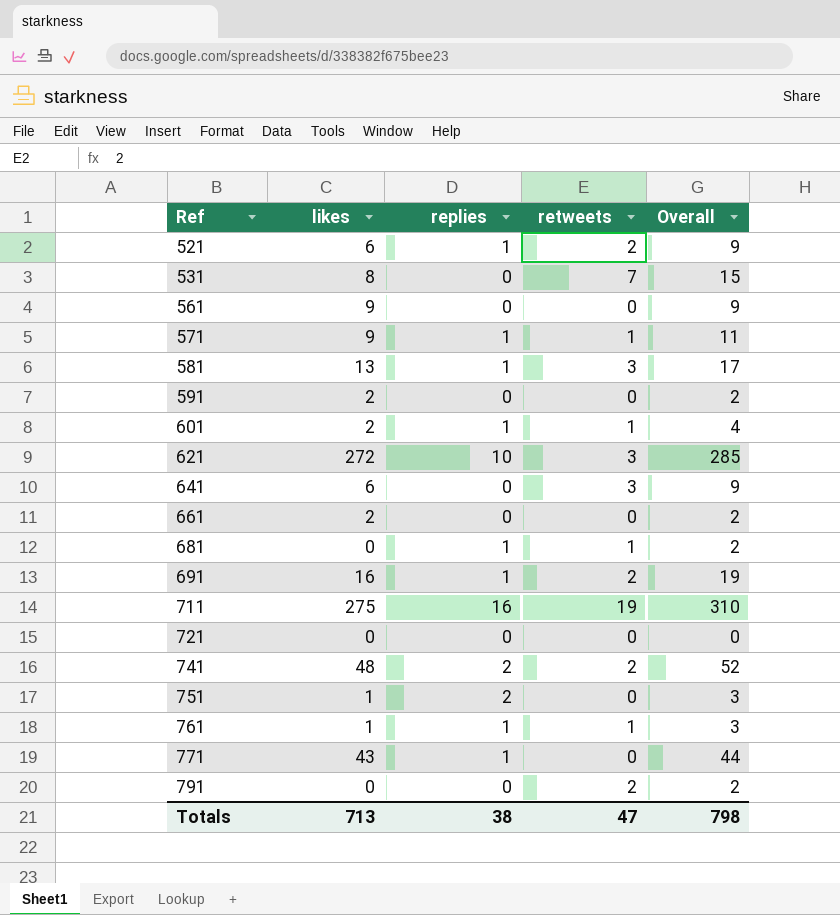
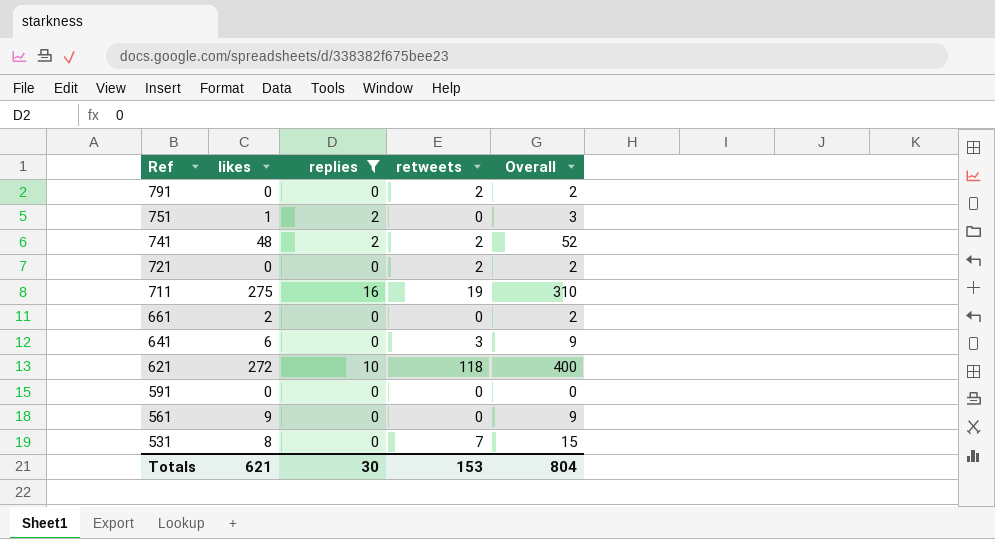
filter: none -> replies != 1
row order: Ref ascending -> Ref descending
721 | retweets: 0 -> 2
721 | Overall: 0 -> 2
621 | retweets: 3 -> 118
621 | Overall: 285 -> 400
591 | likes: 2 -> 0
591 | Overall: 2 -> 0
Totals | likes: 713 -> 621
Totals | replies: 38 -> 30
Totals | retweets: 47 -> 153
Totals | Overall: 798 -> 804

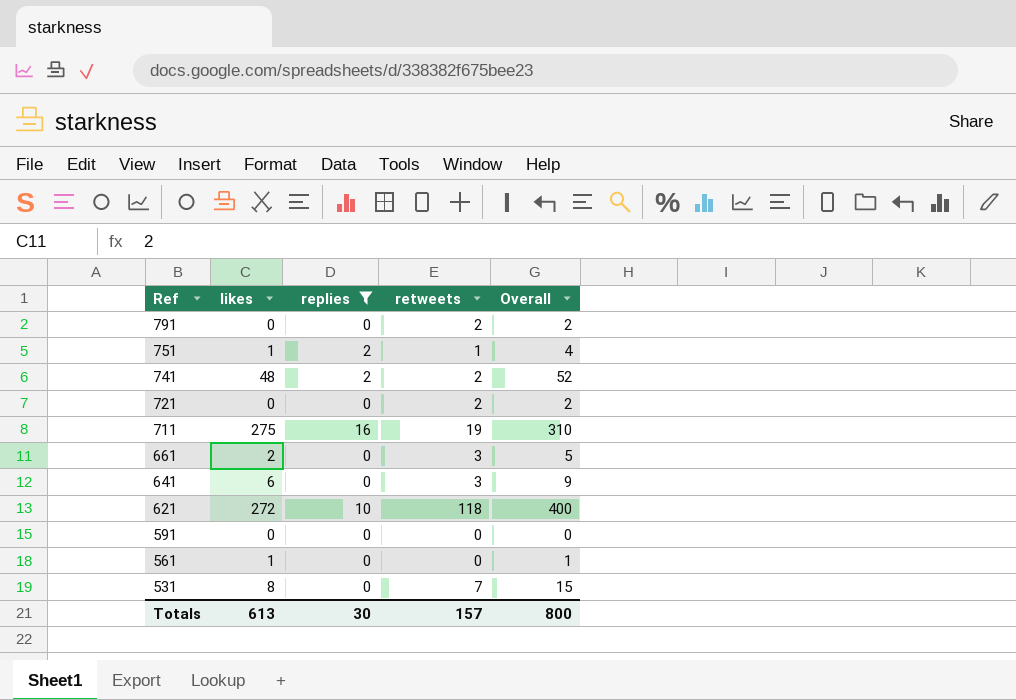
751 | retweets: 0 -> 1
751 | Overall: 3 -> 4
661 | retweets: 0 -> 3
661 | Overall: 2 -> 5
561 | likes: 9 -> 1
561 | Overall: 9 -> 1
Totals | likes: 621 -> 613
Totals | retweets: 153 -> 157
Totals | Overall: 804 -> 800

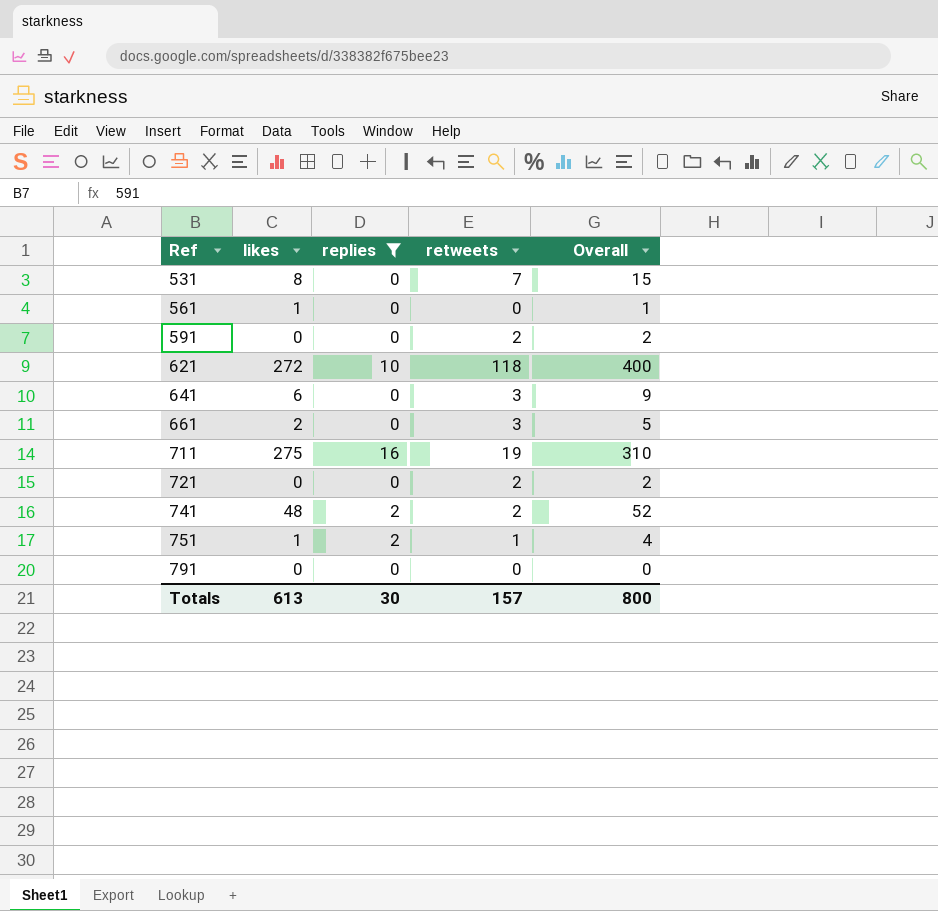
row order: Ref descending -> Ref ascending
591 | retweets: 0 -> 2
591 | Overall: 0 -> 2
791 | retweets: 2 -> 0
791 | Overall: 2 -> 0

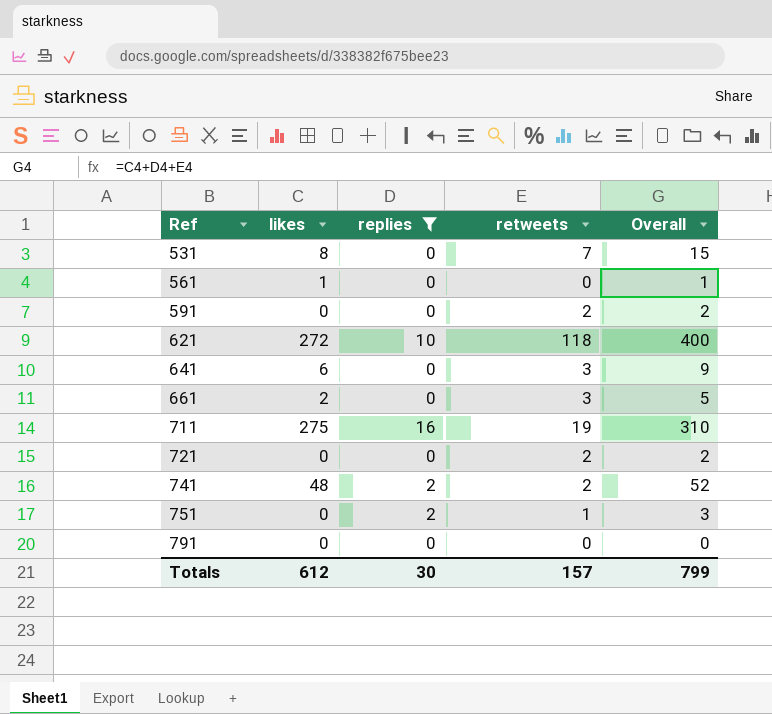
751 | likes: 1 -> 0
751 | Overall: 4 -> 3
Totals | likes: 613 -> 612
Totals | Overall: 800 -> 799

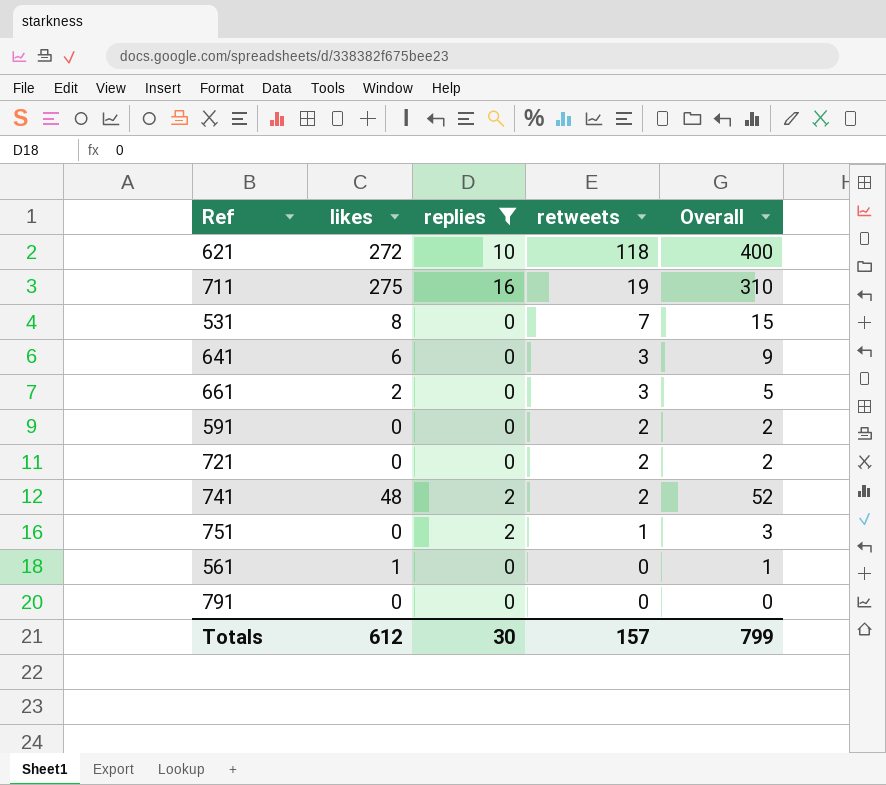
row order: Ref ascending -> retweets descending

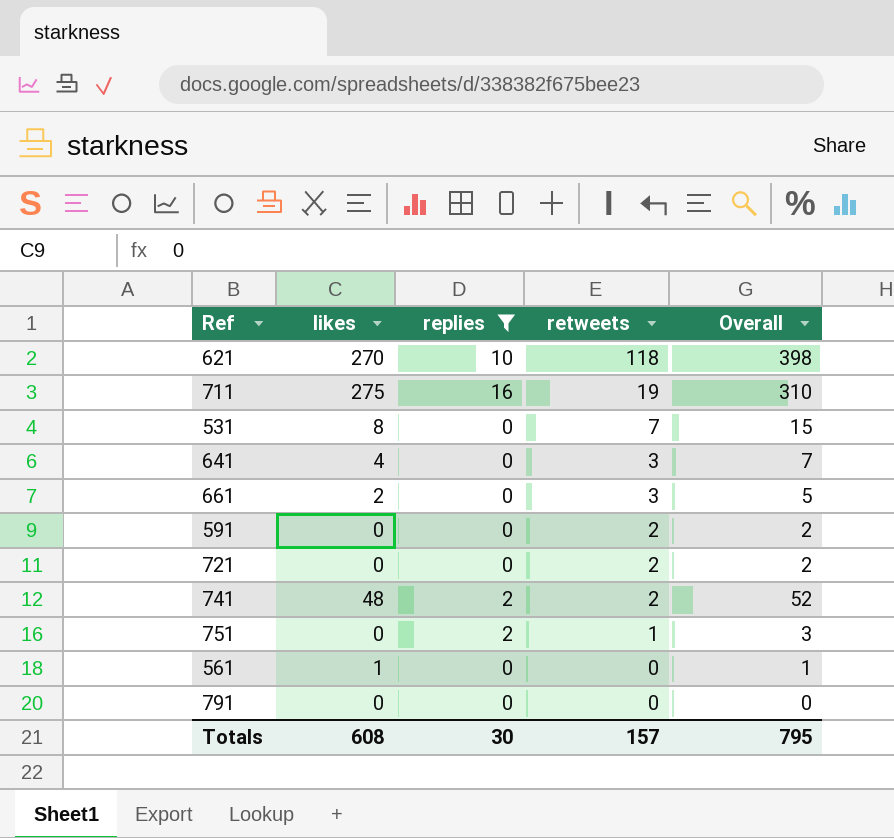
621 | likes: 272 -> 270
621 | Overall: 400 -> 398
641 | likes: 6 -> 4
641 | Overall: 9 -> 7
Totals | likes: 612 -> 608
Totals | Overall: 799 -> 795

